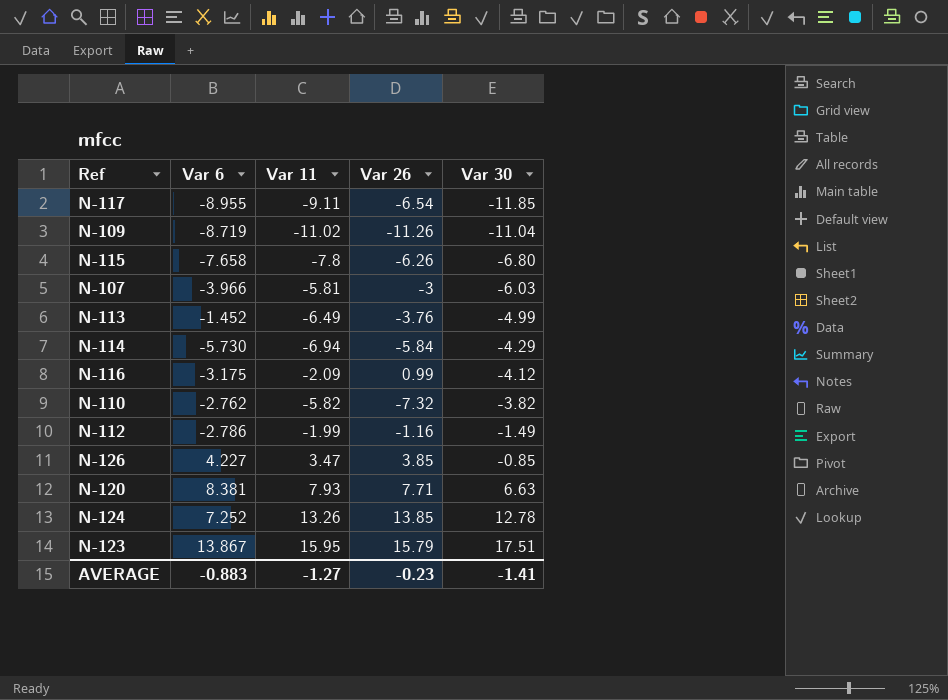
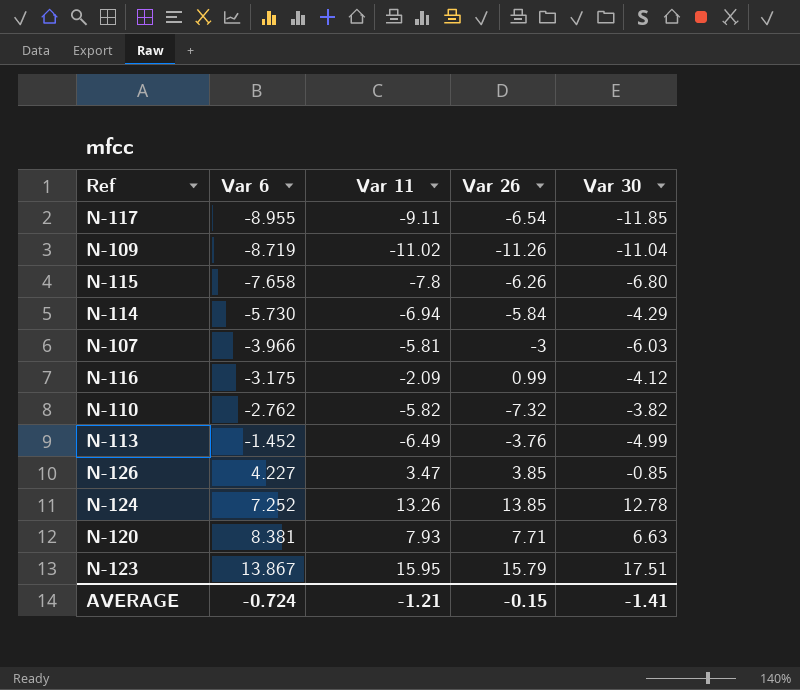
row order: Var 30 ascending -> Var 6 ascending
row N-112: -2.786 | -1.99 | -1.16 | -1.49 -> none
AVERAGE | Var 6: -0.883 -> -0.724
AVERAGE | Var 11: -1.27 -> -1.21
AVERAGE | Var 26: -0.23 -> -0.15

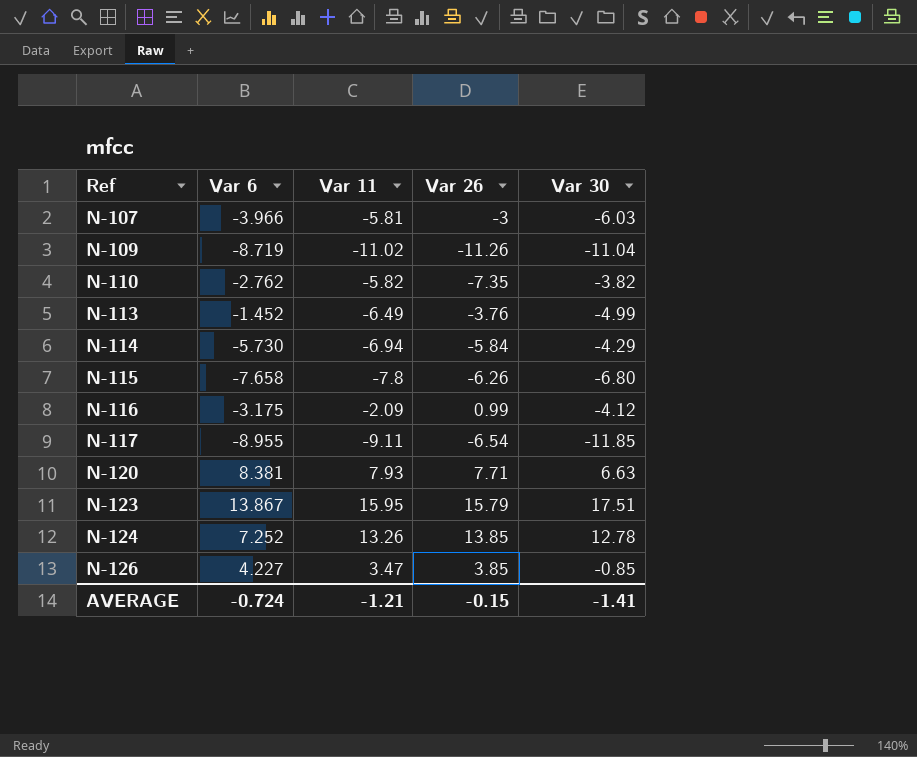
row order: Var 6 ascending -> Ref ascending
N-110 | Var 26: -7.32 -> -7.35

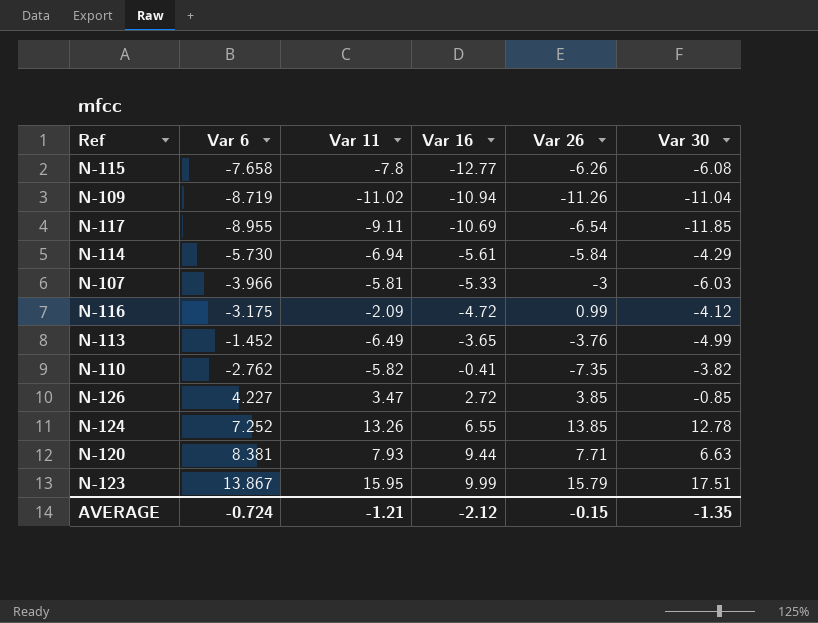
row order: Ref ascending -> Var 16 ascending
column Var 16 | position: none -> 4
N-115 | Var 30: -6.80 -> -6.08
AVERAGE | Var 30: -1.41 -> -1.35

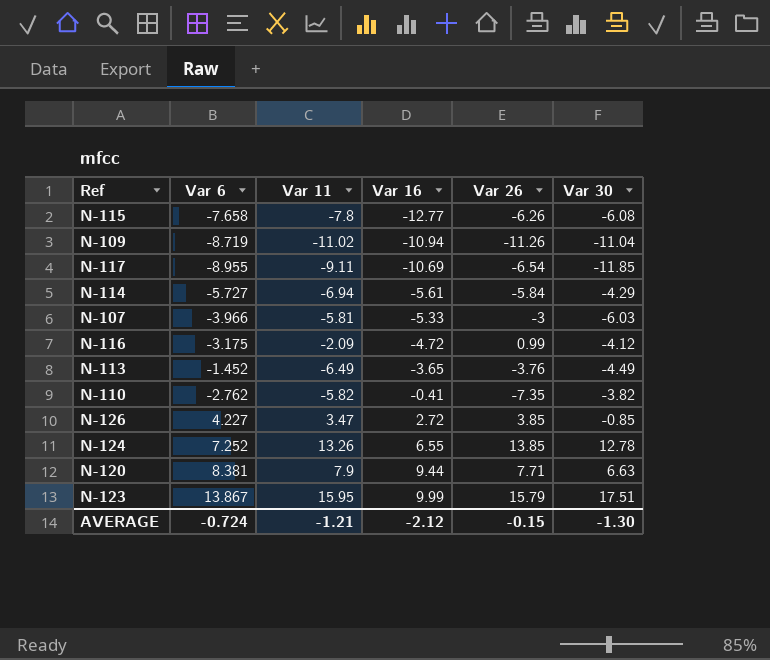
N-114 | Var 6: -5.730 -> -5.727
N-113 | Var 30: -4.99 -> -4.49
N-120 | Var 11: 7.93 -> 7.9
AVERAGE | Var 30: -1.35 -> -1.30

